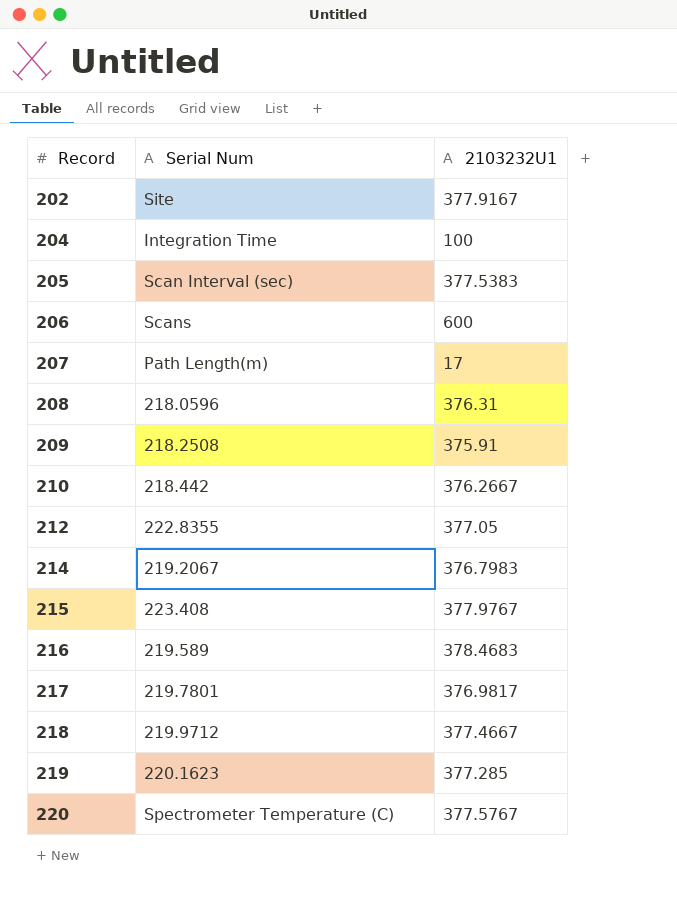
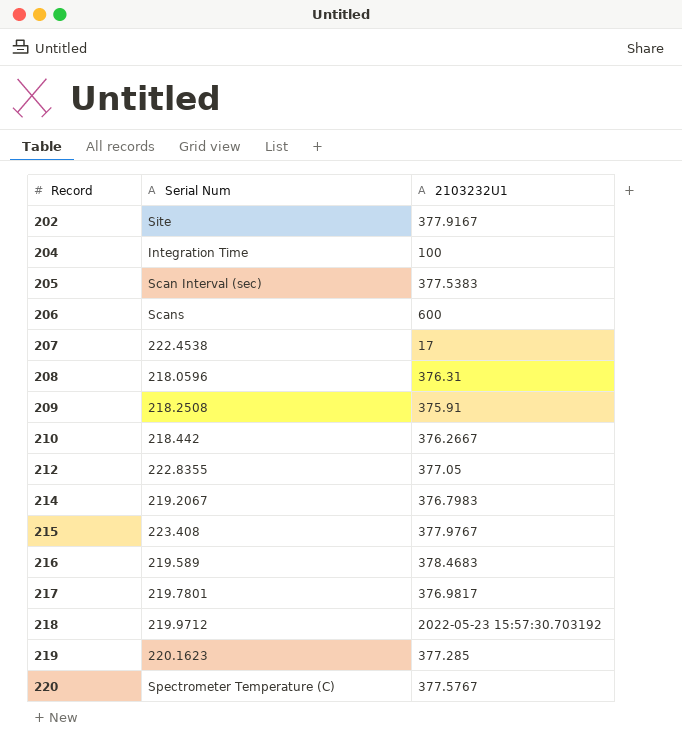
207 | Serial Num: Path Length(m) -> 222.4538
218 | 2103232U1: 377.4667 -> 2022-05-23 15:57:30.703192

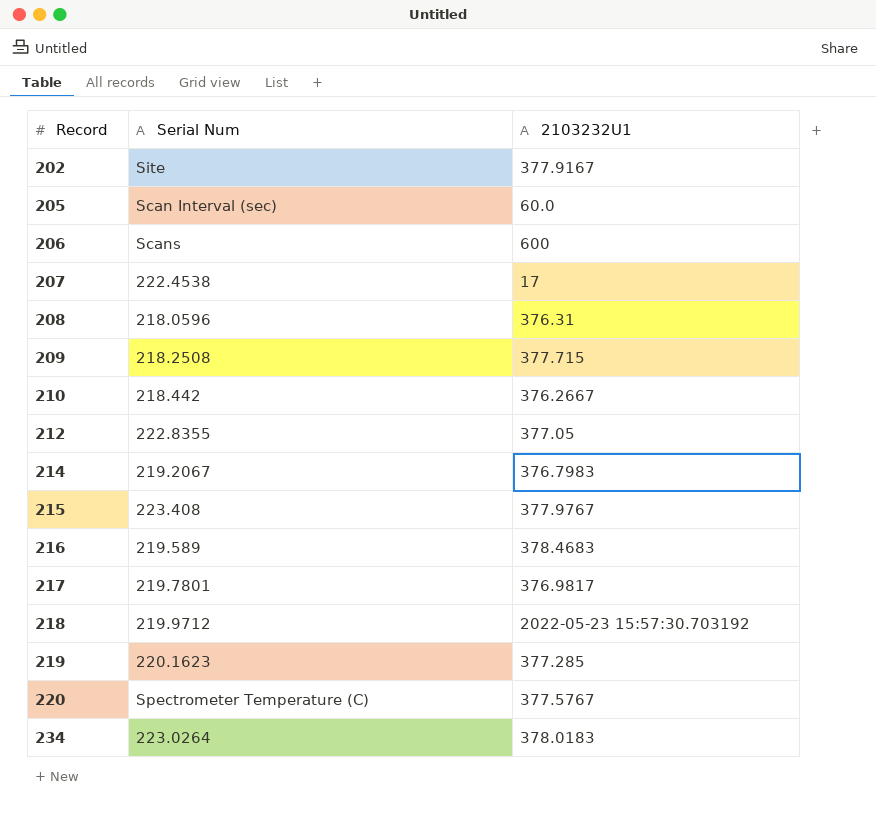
row 204: Integration Time | 100 -> none
205 | 2103232U1: 377.5383 -> 60.0
209 | 2103232U1: 375.91 -> 377.715
row 234: none -> 223.0264 | 378.0183

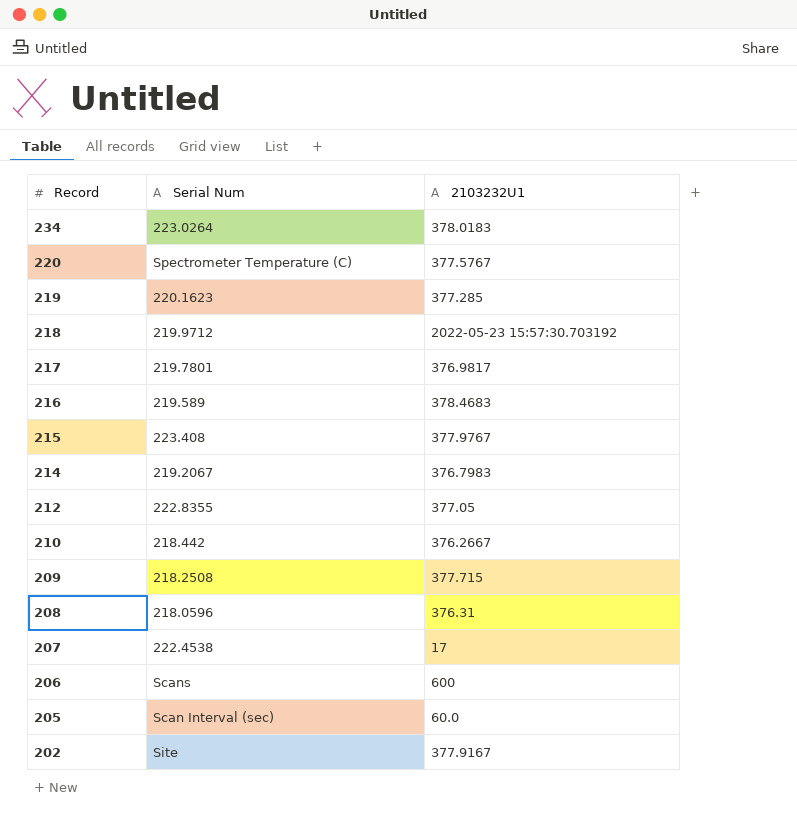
row order: Record ascending -> Record descending

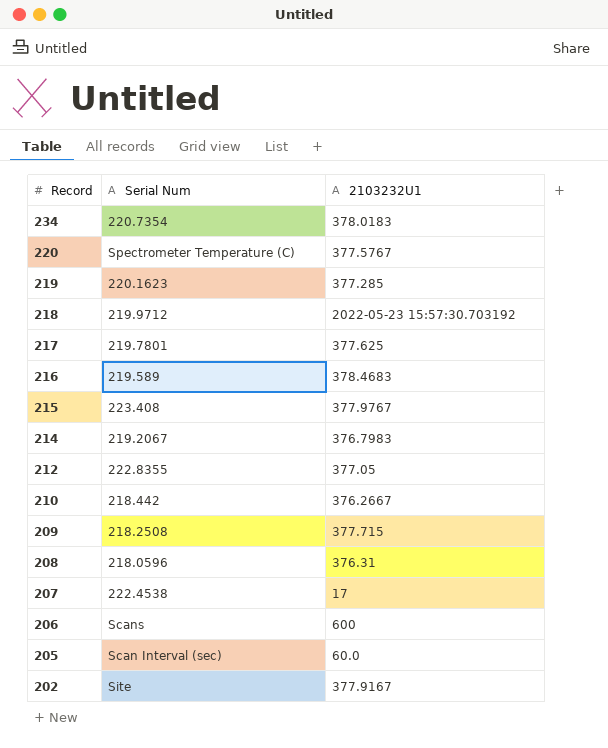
234 | Serial Num: 223.0264 -> 220.7354
217 | 2103232U1: 376.9817 -> 377.625

